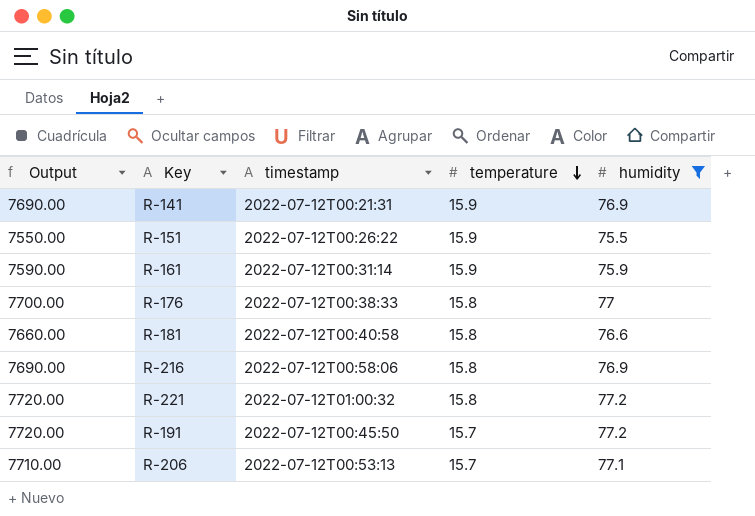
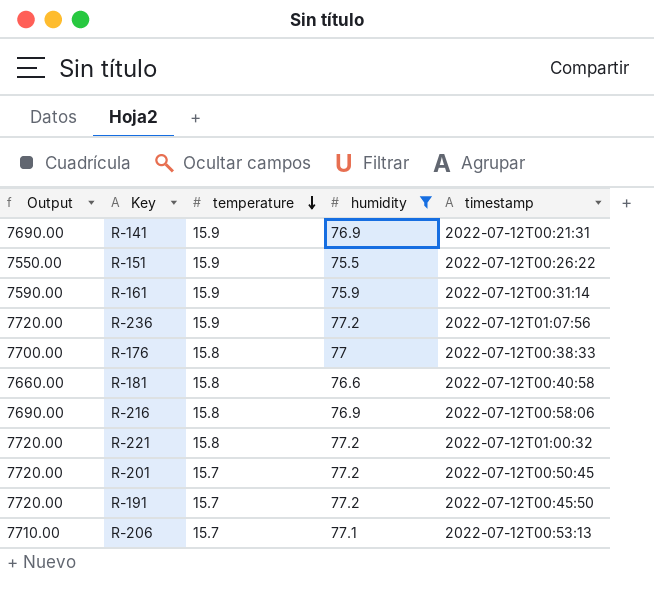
column timestamp | position: 3 -> 5
row R-236: none -> 7720.00 | 15.9 | 77.2 | 2022-07-12T01:07:56
row R-201: none -> 7720.00 | 15.7 | 77.2 | 2022-07-12T00:50:45

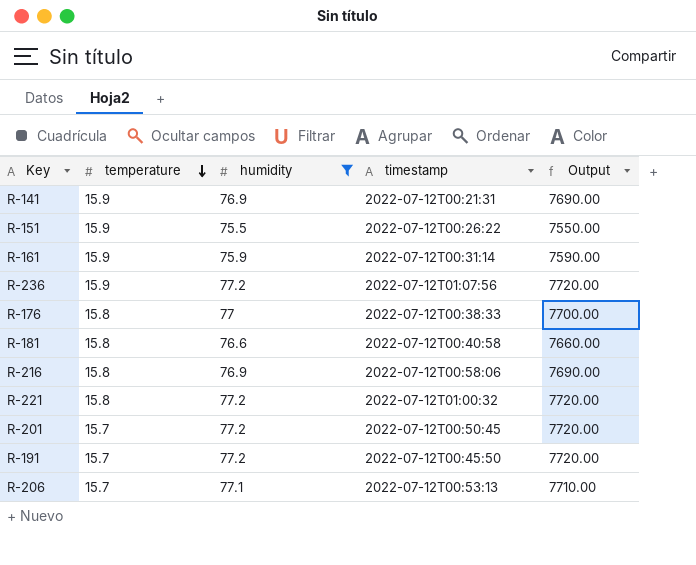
column Output | position: 1 -> 5

